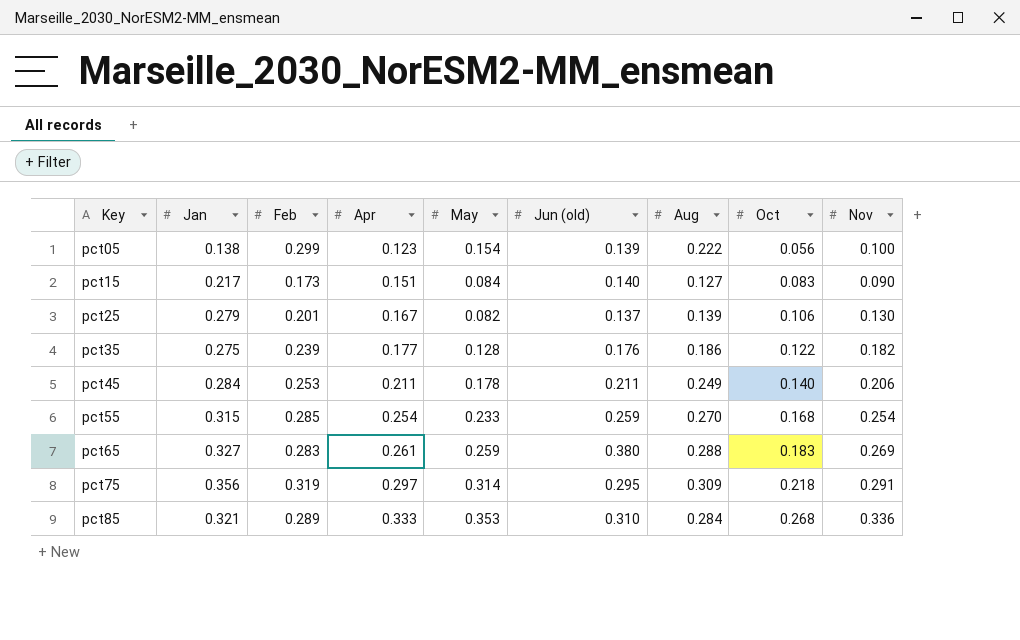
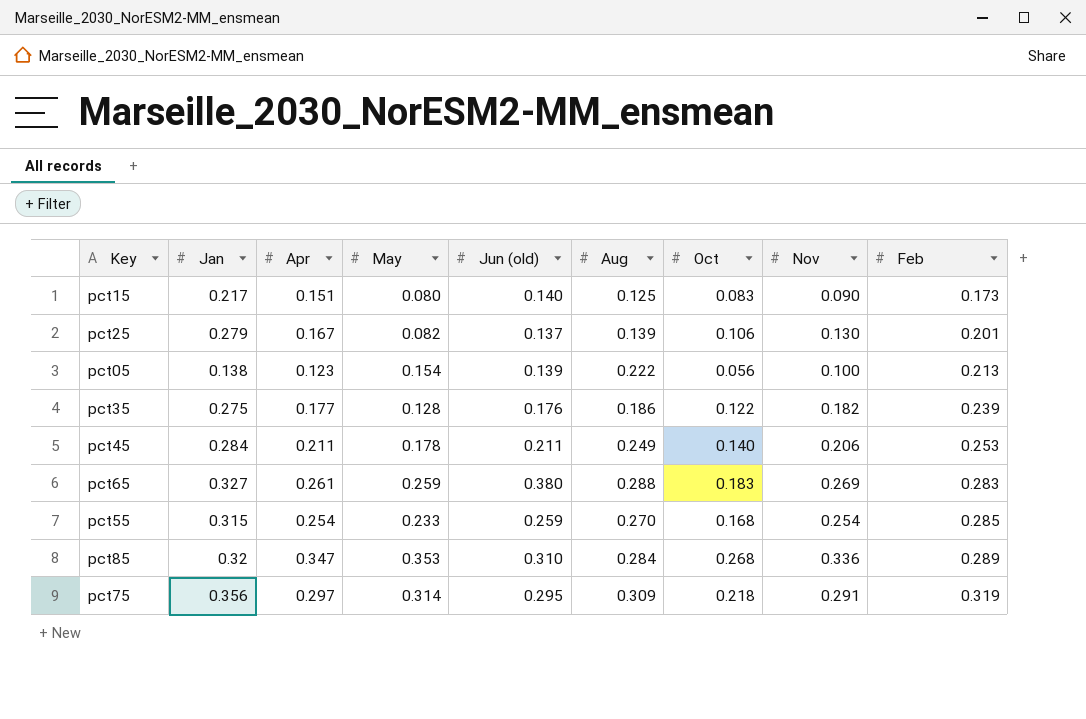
row order: Key ascending -> Feb ascending
column Feb | position: 3 -> 9
pct15 | May: 0.084 -> 0.080
pct15 | Aug: 0.127 -> 0.125
pct05 | Feb: 0.299 -> 0.213
pct85 | Jan: 0.321 -> 0.32
pct85 | Apr: 0.333 -> 0.347

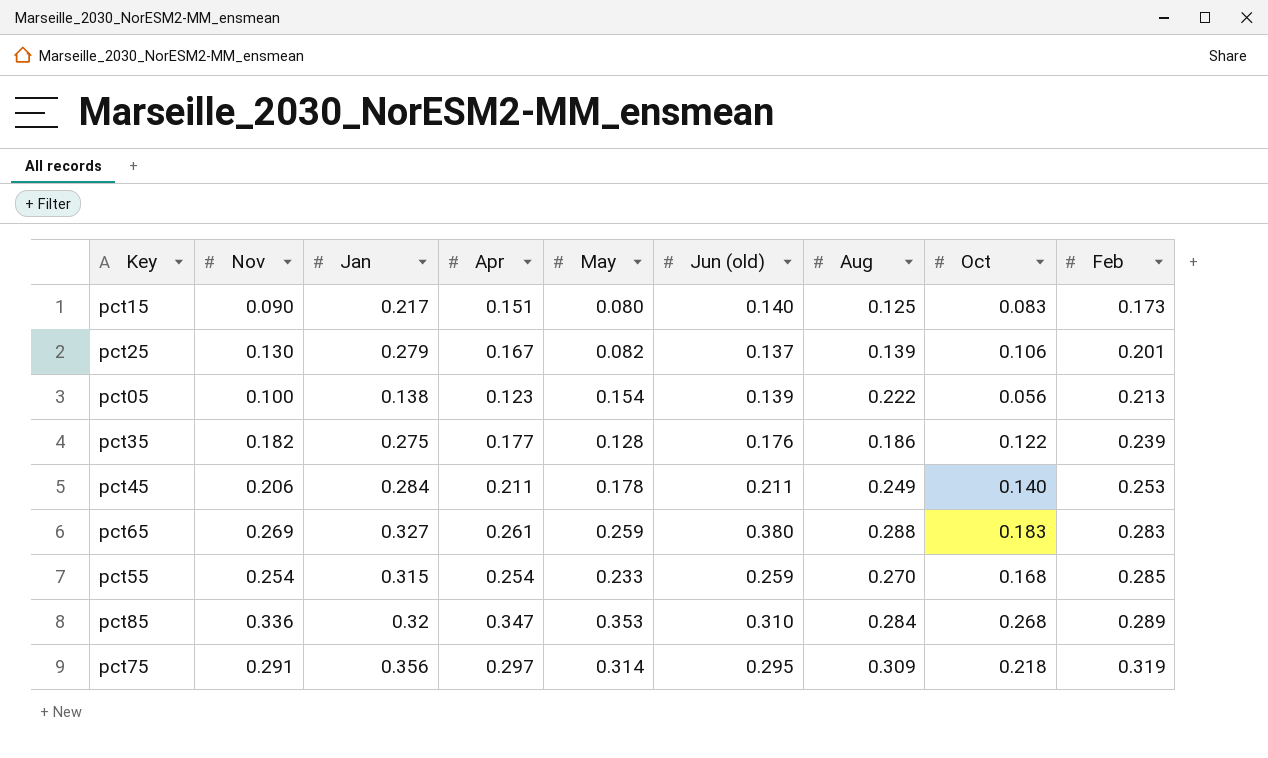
column Nov | position: 8 -> 2

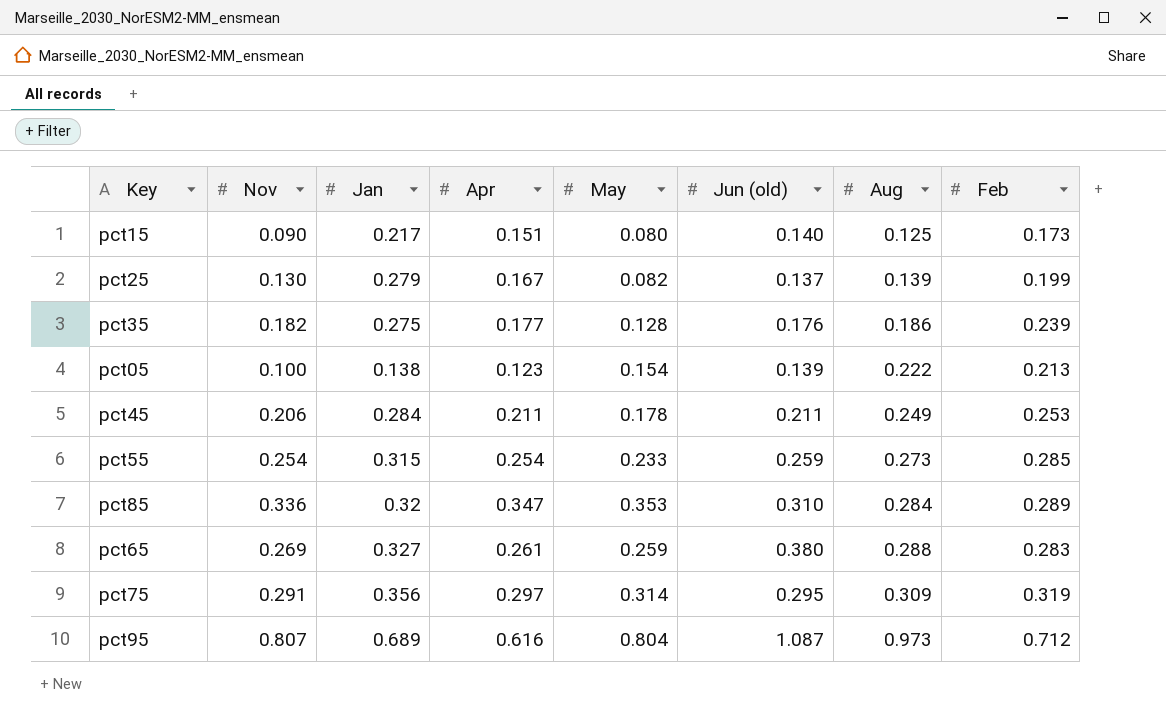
row order: Feb ascending -> Aug ascending
column Oct | position: 8 -> none
pct25 | Feb: 0.201 -> 0.199
pct55 | Aug: 0.270 -> 0.273
row pct95: none -> 0.807 | 0.689 | 0.616 | 0.804 | 1.087 | 0.973 | 0.712

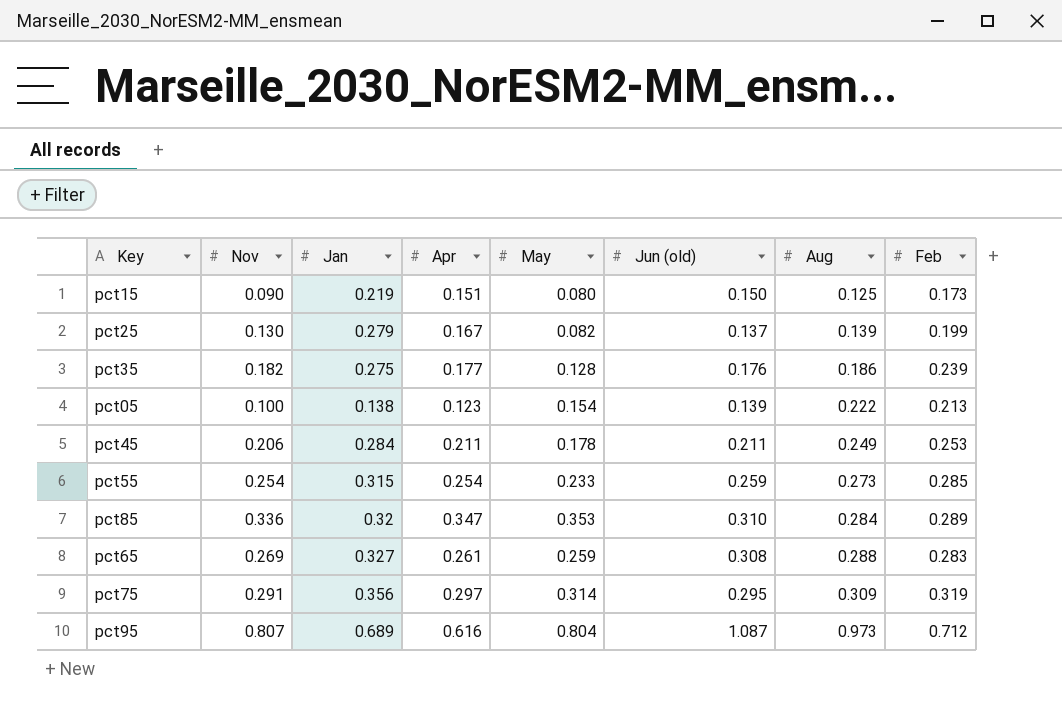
pct15 | Jan: 0.217 -> 0.219
pct15 | Jun (old): 0.140 -> 0.150
pct65 | Jun (old): 0.380 -> 0.308

